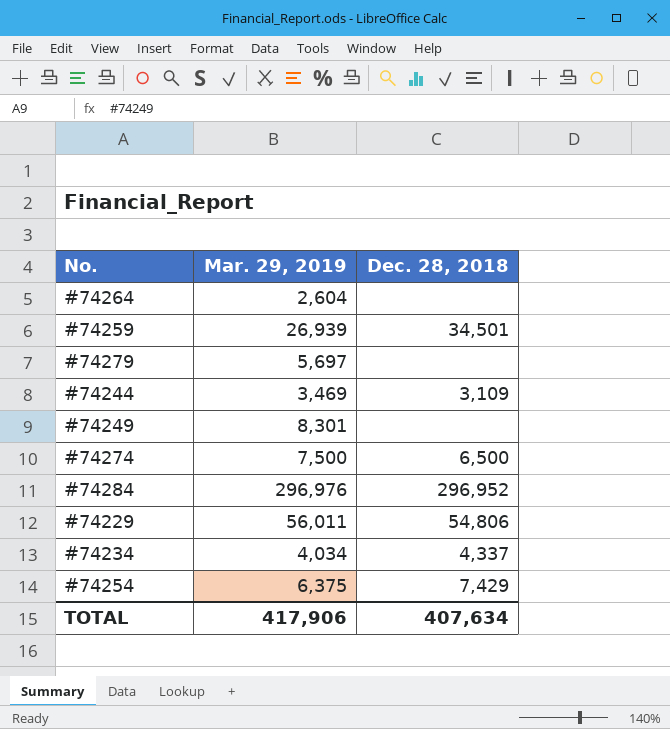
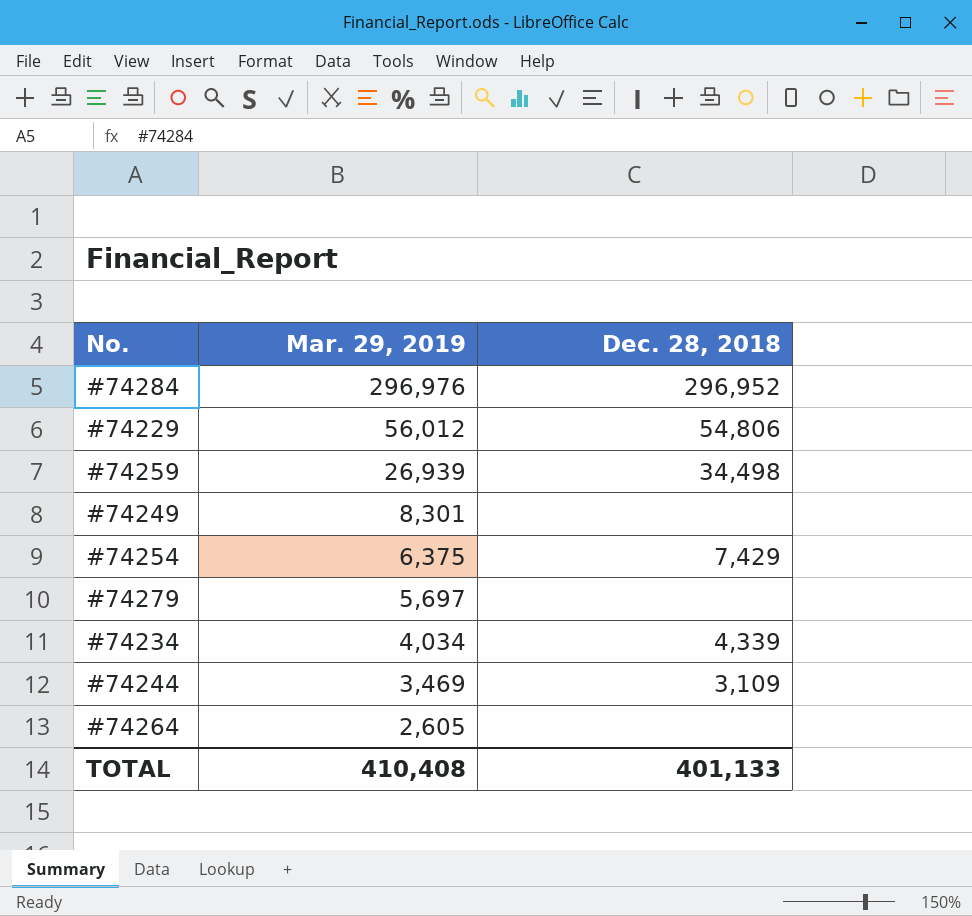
row order: none -> Mar. 29, 2019 descending
row #74274: 7,500 | 6,500 -> none
#74229 | Mar. 29, 2019: 56,011 -> 56,012
#74259 | Dec. 28, 2018: 34,501 -> 34,498
#74234 | Dec. 28, 2018: 4,337 -> 4,339
#74264 | Mar. 29, 2019: 2,604 -> 2,605
TOTAL | Mar. 29, 2019: 417,906 -> 410,408
TOTAL | Dec. 28, 2018: 407,634 -> 401,133

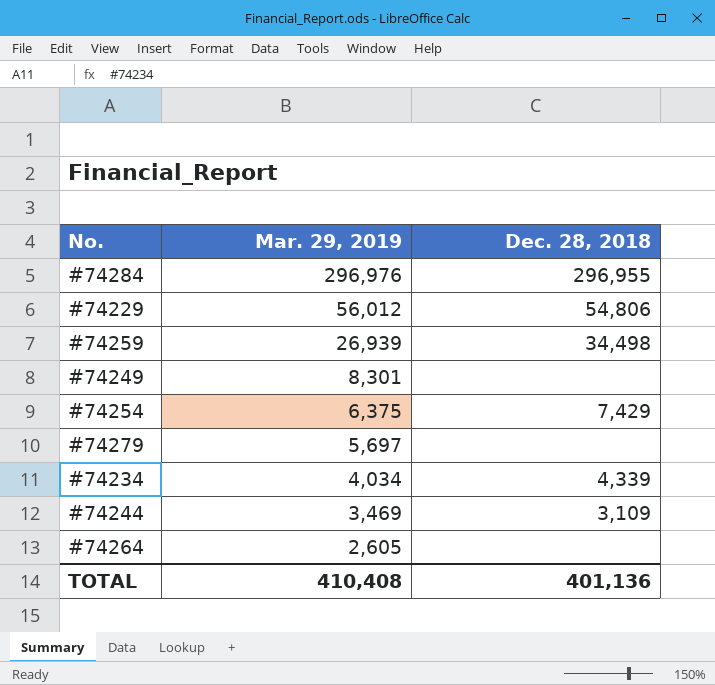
#74284 | Dec. 28, 2018: 296,952 -> 296,955
TOTAL | Dec. 28, 2018: 401,133 -> 401,136

